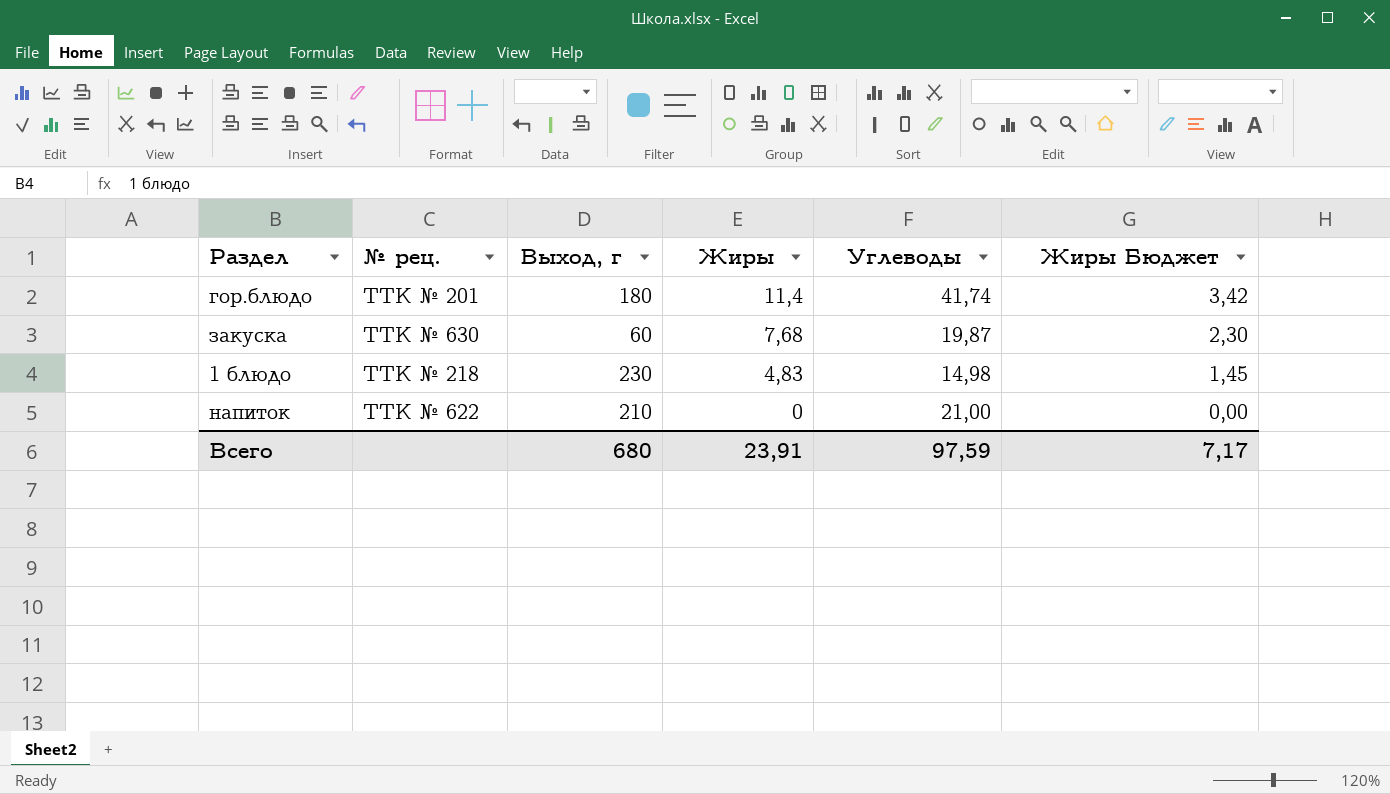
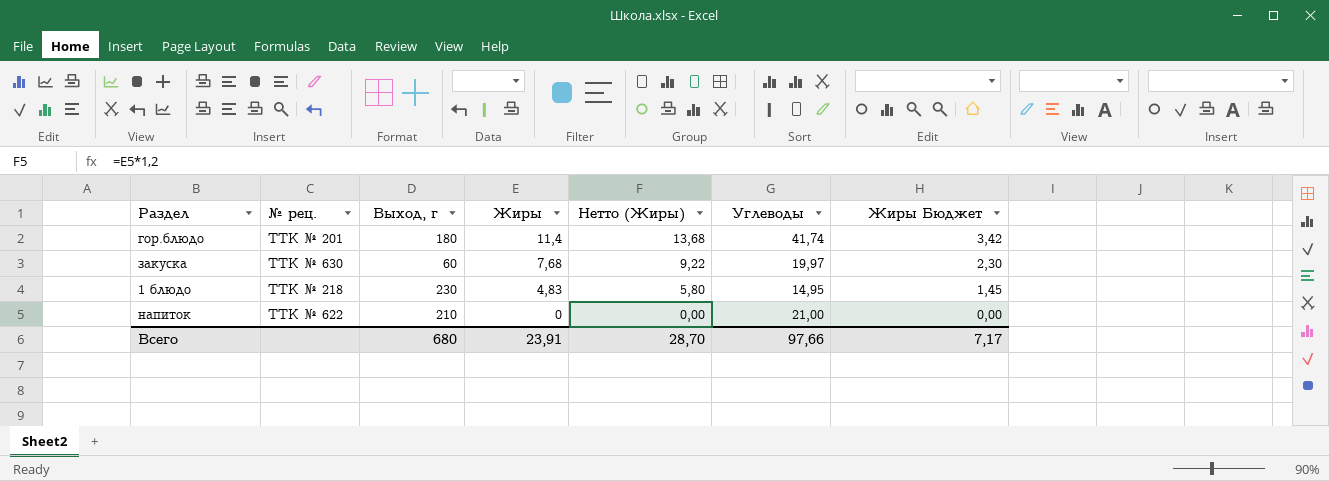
column Нетто (Жиры) | formula: none -> [Жиры] * 1,2
закуска | Углеводы: 19,87 -> 19,97
1 блюдо | Углеводы: 14,98 -> 14,95
Всего | Углеводы: 97,59 -> 97,66

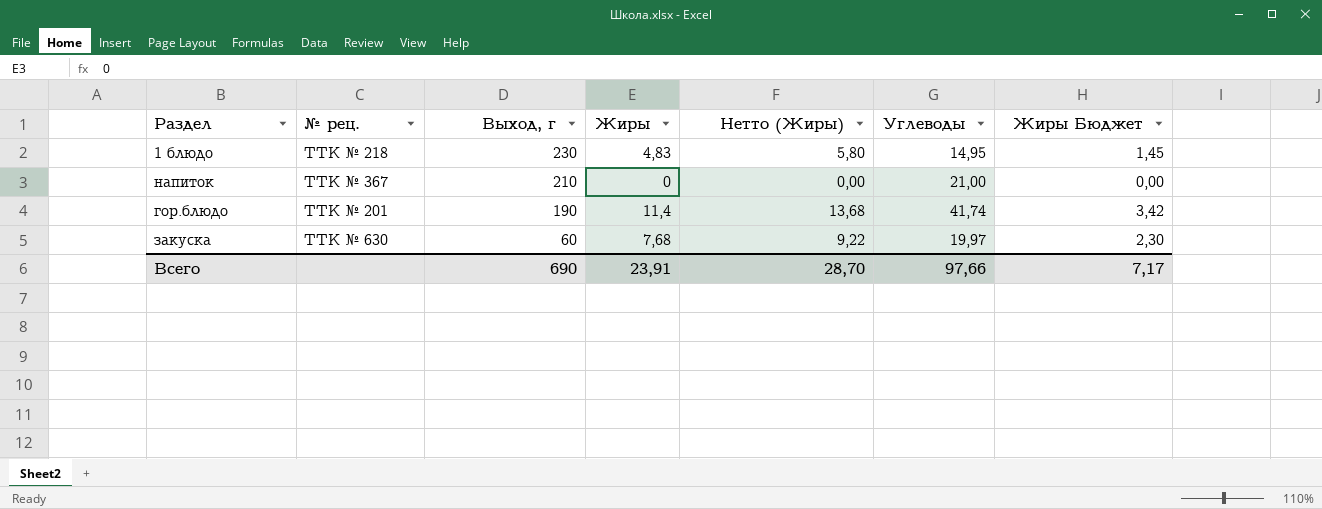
row order: Жиры descending -> Выход, г descending
напиток | № рец.: ТТК № 622 -> ТТК № 367
гор.блюдо | Выход, г: 180 -> 190
Всего | Выход, г: 680 -> 690

